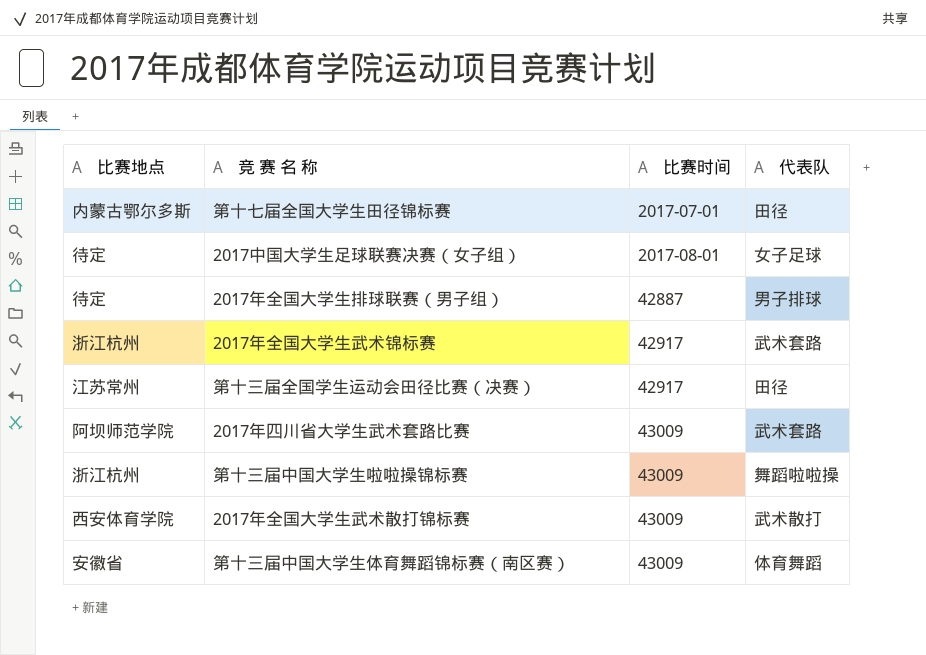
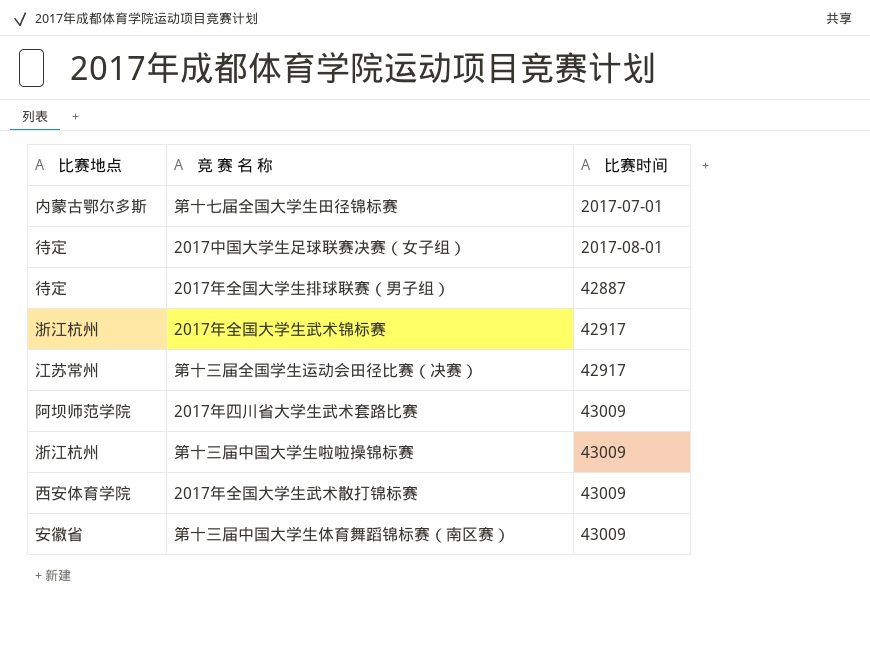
column 代表队 | position: 4 -> none

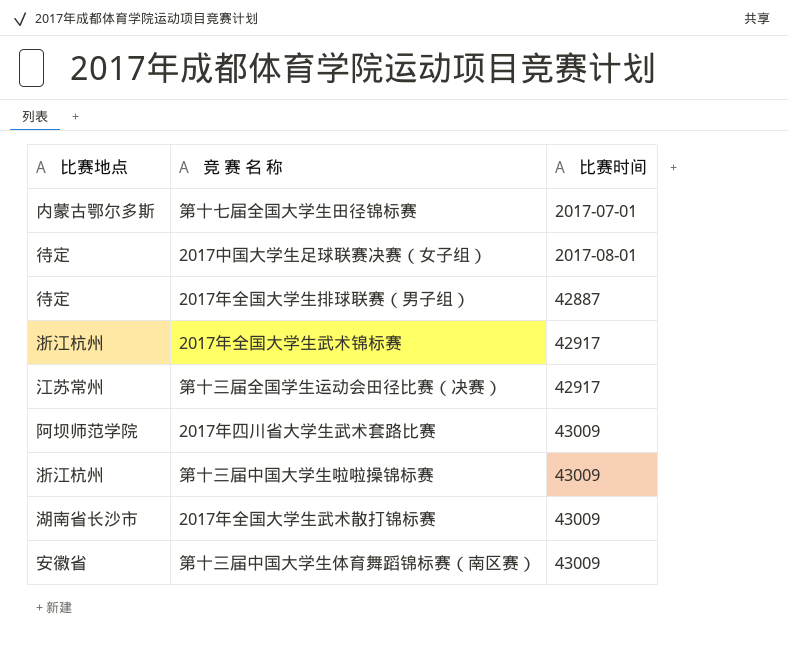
2017年全国大学生武术散打锦标赛 | 比赛地点: 西安体育学院 -> 湖南省长沙市

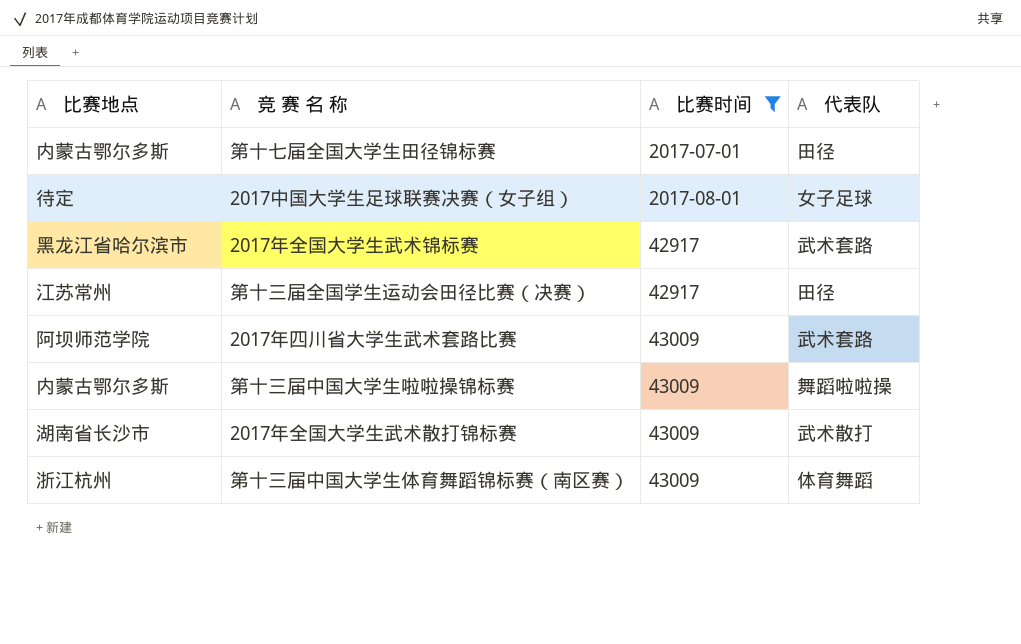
filter: none -> 比赛时间 != 42887
column 代表队 | position: none -> 4
2017年全国大学生武术锦标赛 | 比赛地点: 浙江杭州 -> 黑龙江省哈尔滨市
第十三届中国大学生啦啦操锦标赛 | 比赛地点: 浙江杭州 -> 内蒙古鄂尔多斯
第十三届中国大学生体育舞蹈锦标赛（南区赛） | 比赛地点: 安徽省 -> 浙江杭州

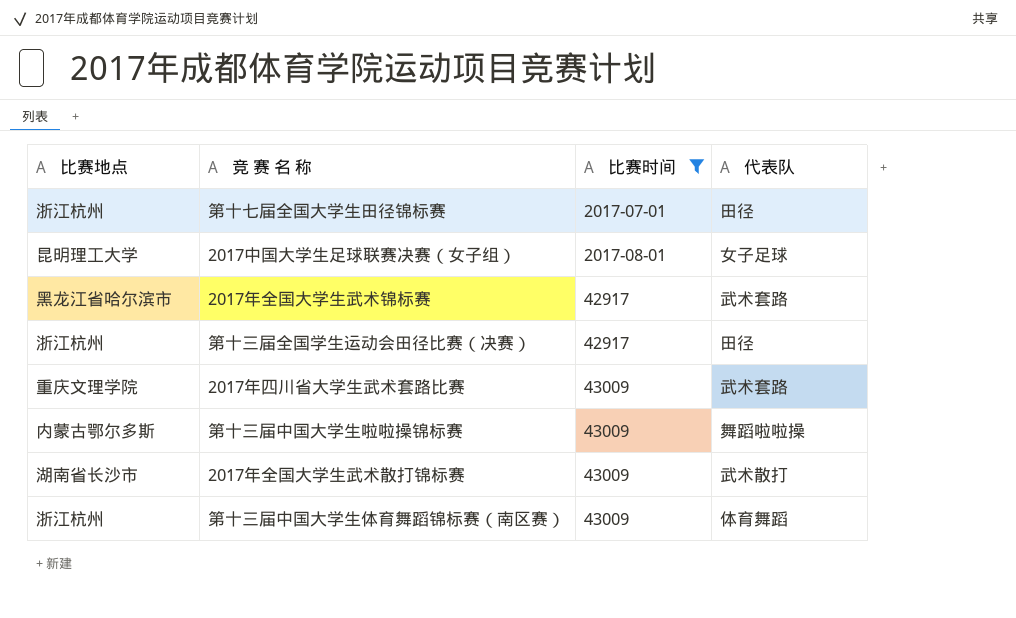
第十七届全国大学生田径锦标赛 | 比赛地点: 内蒙古鄂尔多斯 -> 浙江杭州
2017中国大学生足球联赛决赛（女子组） | 比赛地点: 待定 -> 昆明理工大学
第十三届全国学生运动会田径比赛（决赛） | 比赛地点: 江苏常州 -> 浙江杭州
2017年四川省大学生武术套路比赛 | 比赛地点: 阿坝师范学院 -> 重庆文理学院

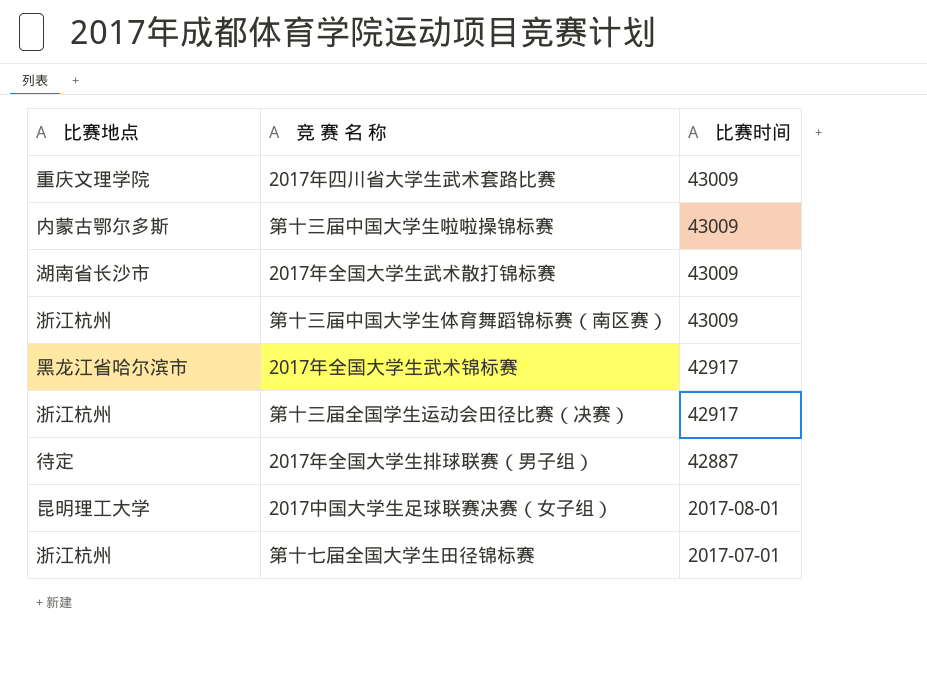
filter: 比赛时间 != 42887 -> none
row order: 比赛时间 ascending -> 比赛时间 descending
column 代表队 | position: 4 -> none

